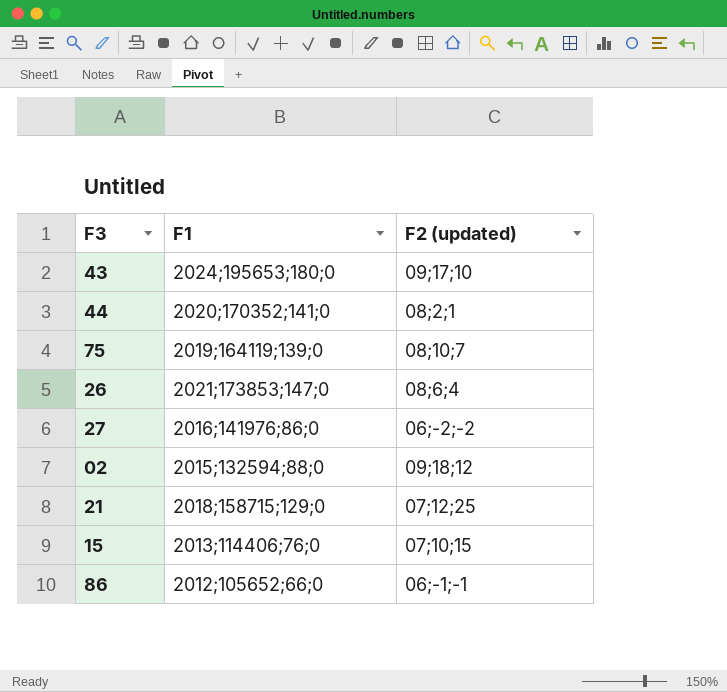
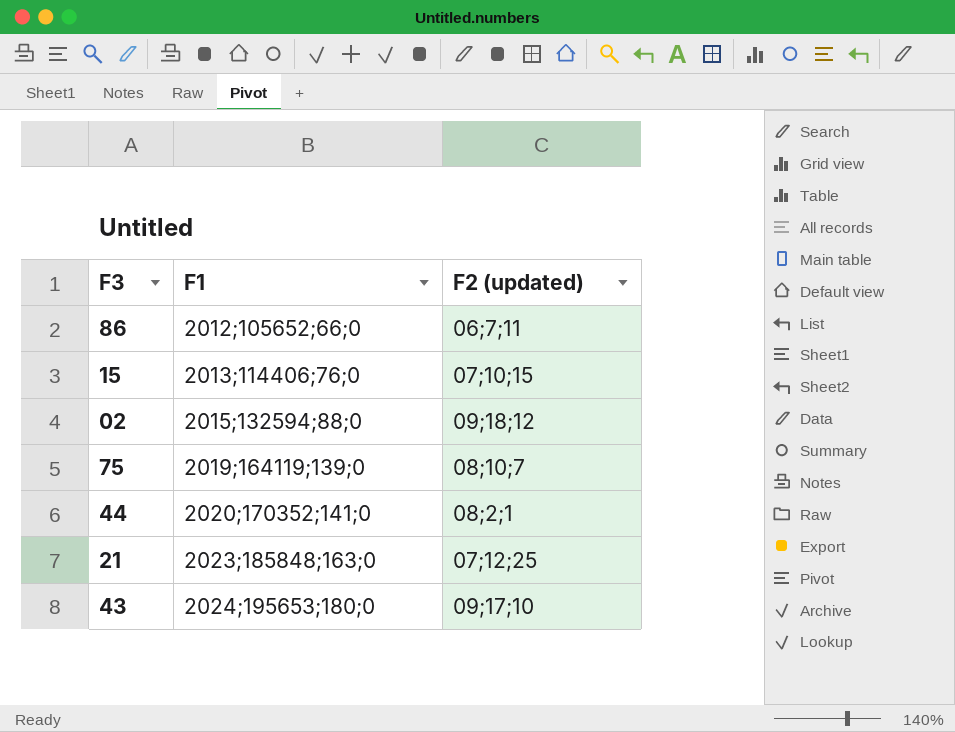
row order: none -> F1 ascending
row 26: 2021;173853;147;0 | 08;6;4 -> none
row 27: 2016;141976;86;0 | 06;-2;-2 -> none
86 | F2 (updated): 06;-1;-1 -> 06;7;11
21 | F1: 2018;158715;129;0 -> 2023;185848;163;0

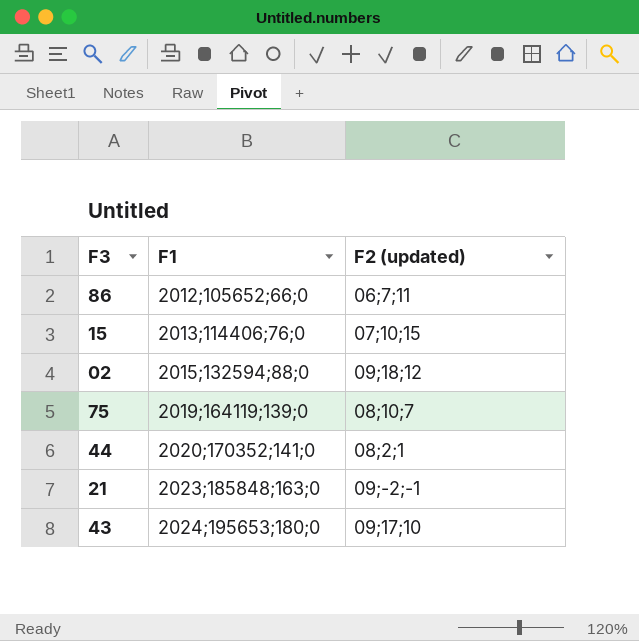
21 | F2 (updated): 07;12;25 -> 09;-2;-1

